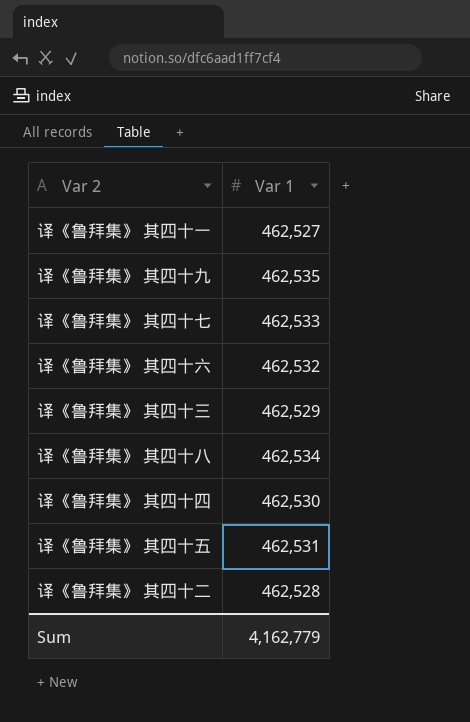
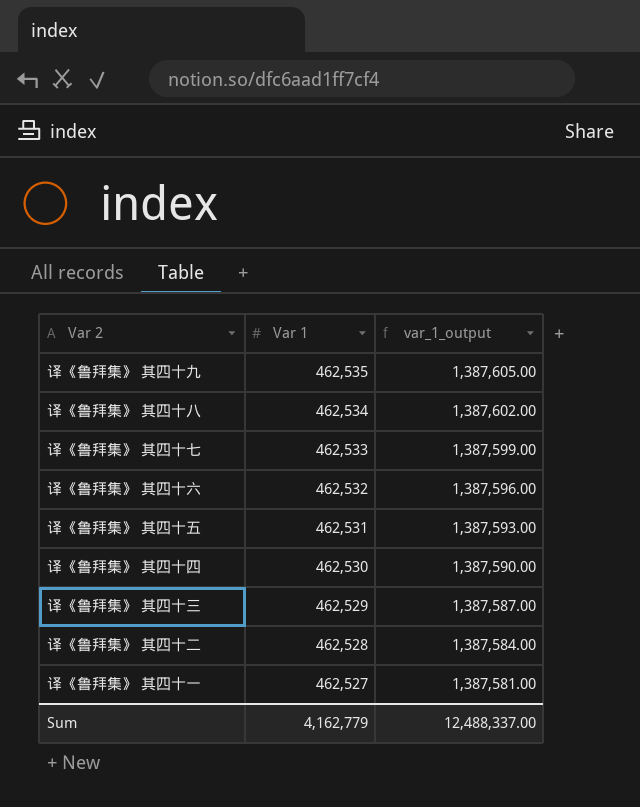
row order: none -> Var 1 descending
column var_1_output | formula: none -> [Var 1] * 3

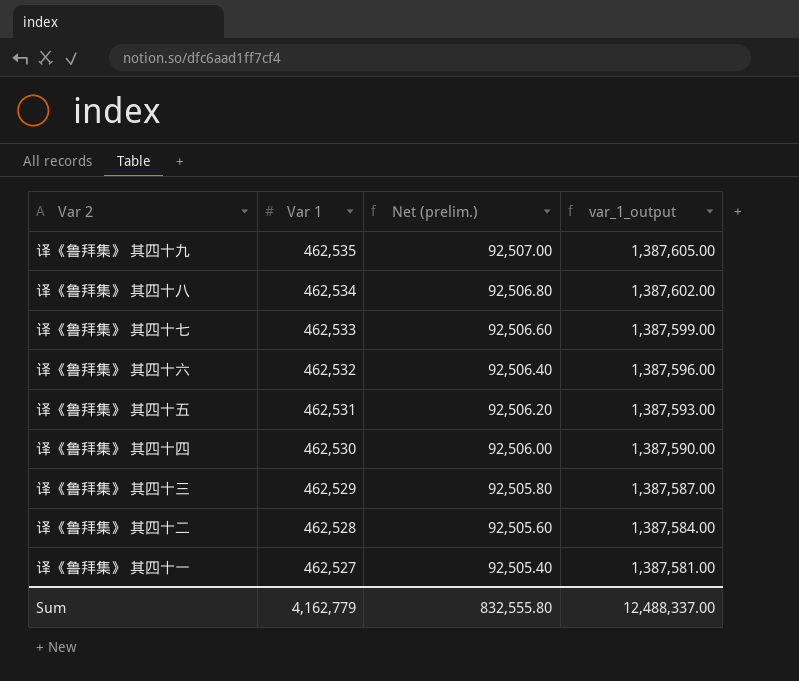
column Net (prelim.) | formula: none -> [Var 1] * 0.2

